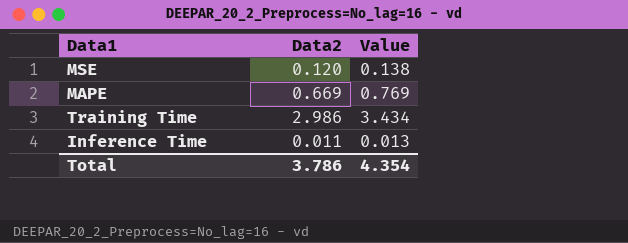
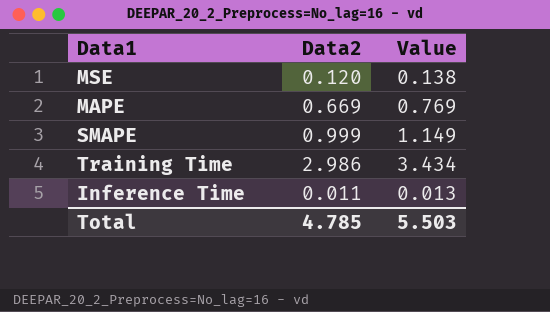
row SMAPE: none -> 0.999 | 1.149
Total | Data2: 3.786 -> 4.785
Total | Value: 4.354 -> 5.503

